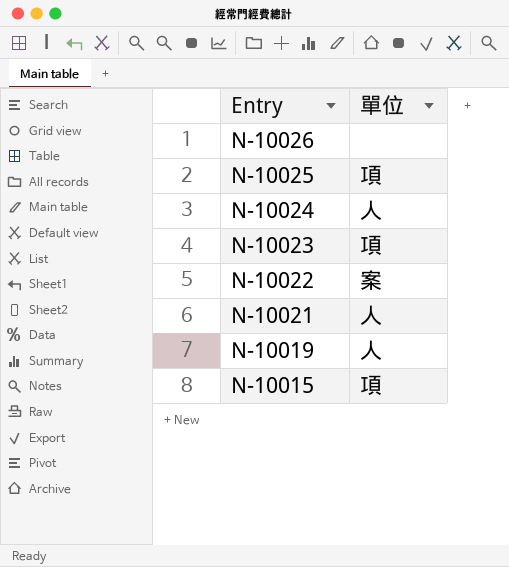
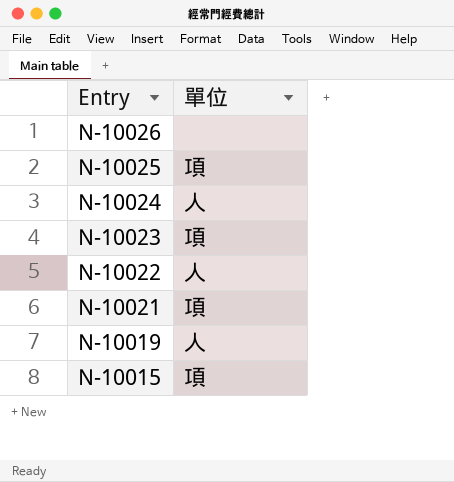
N-10022 | 單位: 案 -> 人
N-10021 | 單位: 人 -> 項

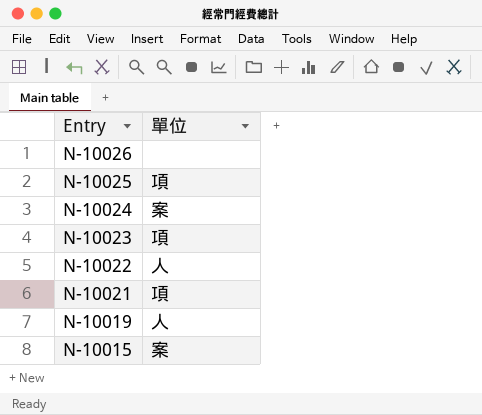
N-10024 | 單位: 人 -> 案
N-10015 | 單位: 項 -> 案

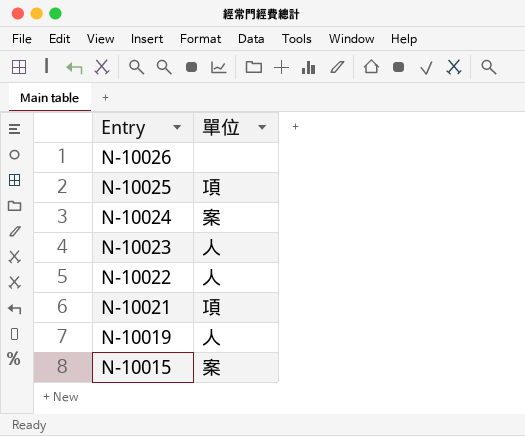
N-10023 | 單位: 項 -> 人

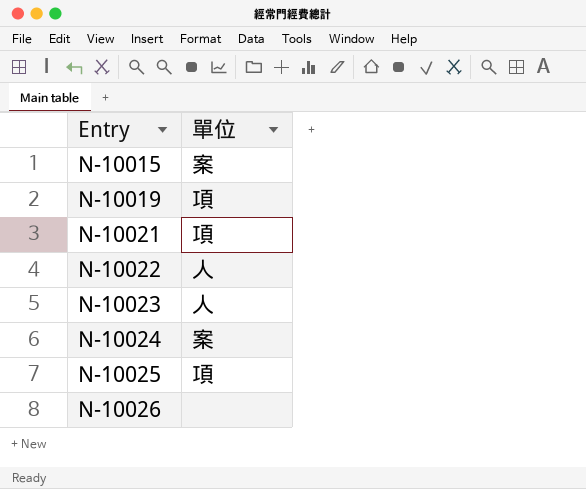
row order: Entry descending -> Entry ascending
N-10019 | 單位: 人 -> 項

